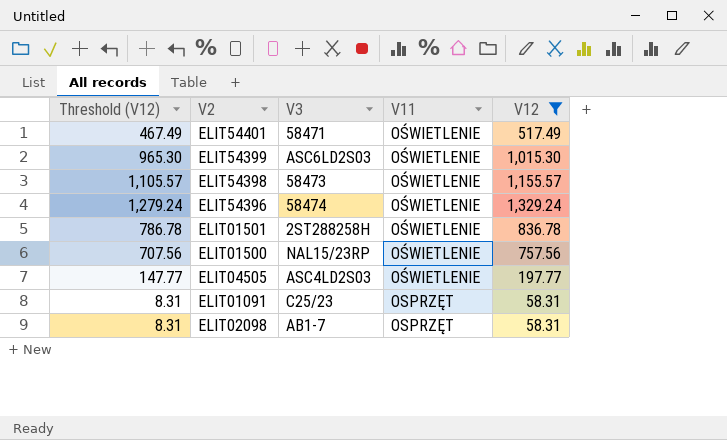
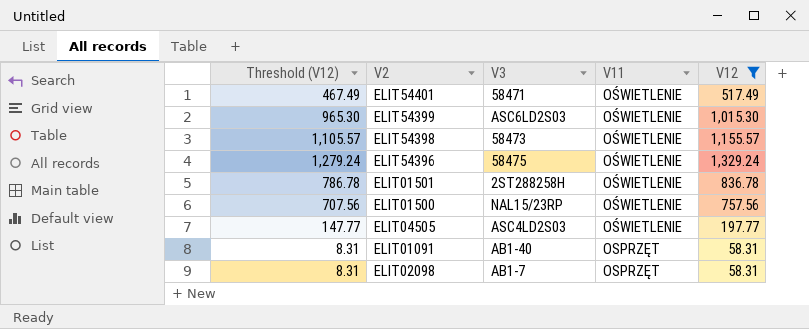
ELIT54396 | V3: 58474 -> 58475
ELIT01091 | V3: C25/23 -> AB1-40

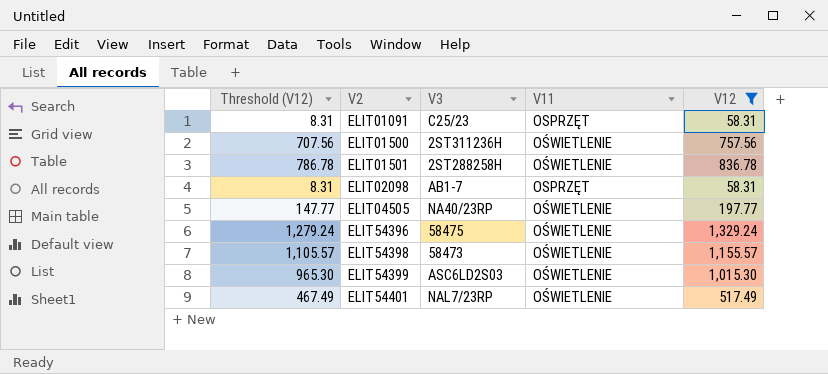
row order: V11 descending -> V2 ascending
ELIT01091 | V3: AB1-40 -> C25/23
ELIT01500 | V3: NAL15/23RP -> 2ST311236H
ELIT04505 | V3: ASC4LD2S03 -> NA40/23RP
ELIT54401 | V3: 58471 -> NAL7/23RP

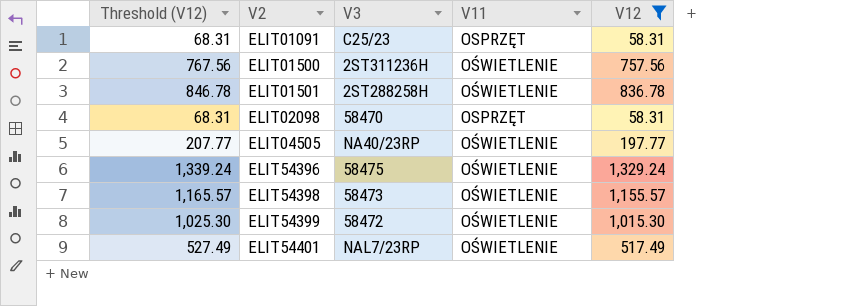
column Threshold (V12) | formula: [V12] - 50 -> [V12] + 10
ELIT02098 | V3: AB1-7 -> 58470
ELIT54399 | V3: ASC6LD2S03 -> 58472

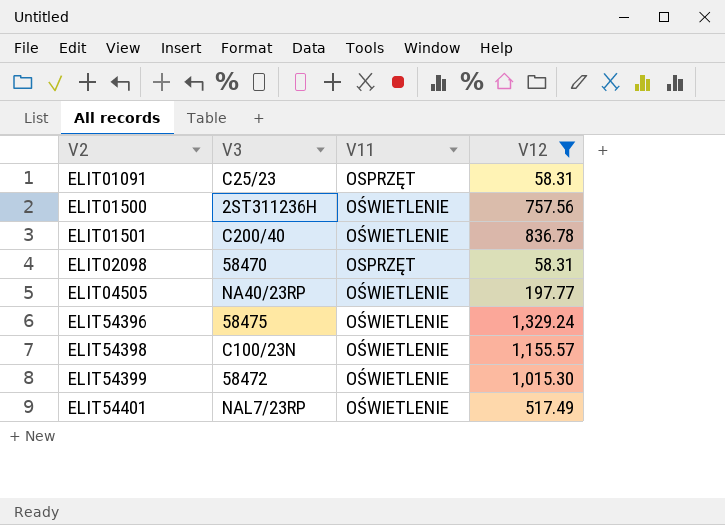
column Threshold (V12) | formula: [V12] + 10 -> none
ELIT01501 | V3: 2ST288258H -> C200/40
ELIT54398 | V3: 58473 -> C100/23N

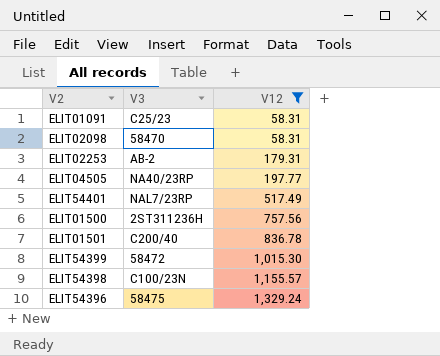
row order: V2 ascending -> V12 ascending
column V11 | position: 3 -> none
row ELIT02253: none -> AB-2 | 179.31

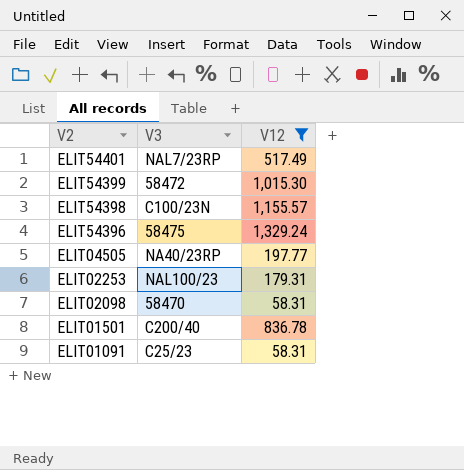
row order: V12 ascending -> V2 descending
row ELIT01500: 2ST311236H | 757.56 -> none
ELIT02253 | V3: AB-2 -> NAL100/23

